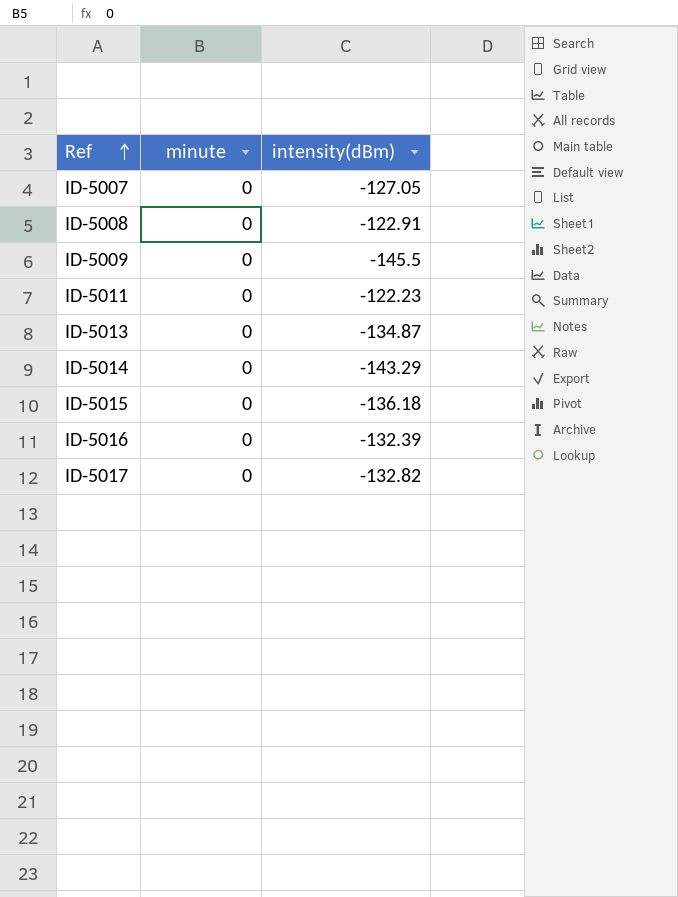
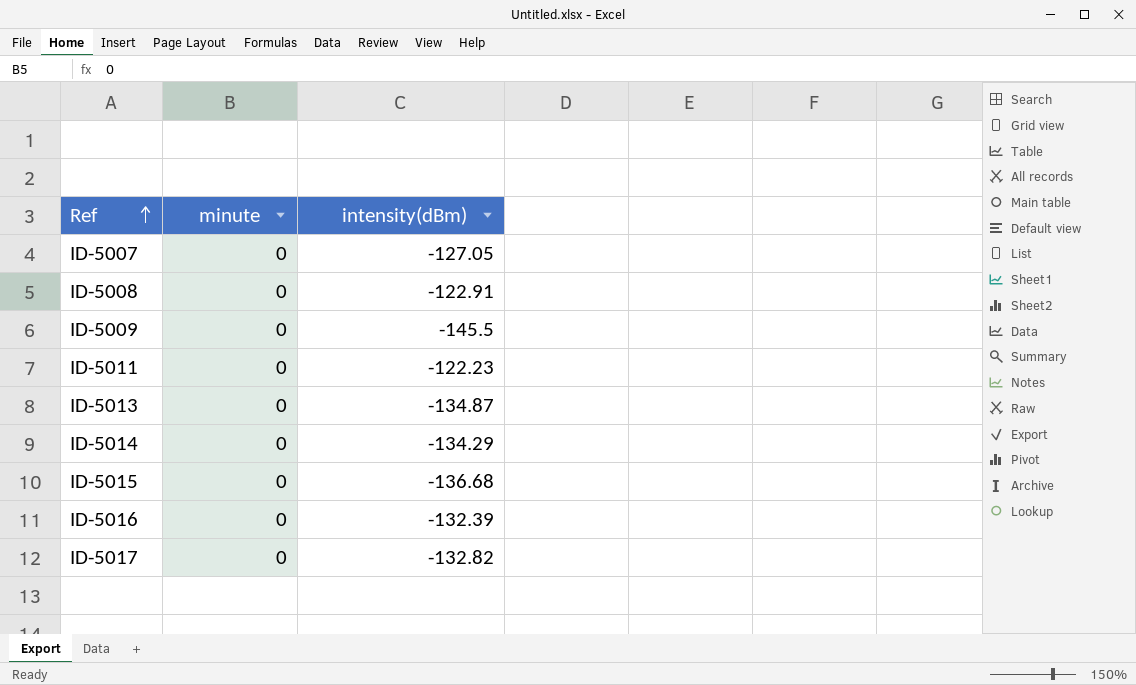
ID-5014 | intensity(dBm): -143.29 -> -134.29
ID-5015 | intensity(dBm): -136.18 -> -136.68

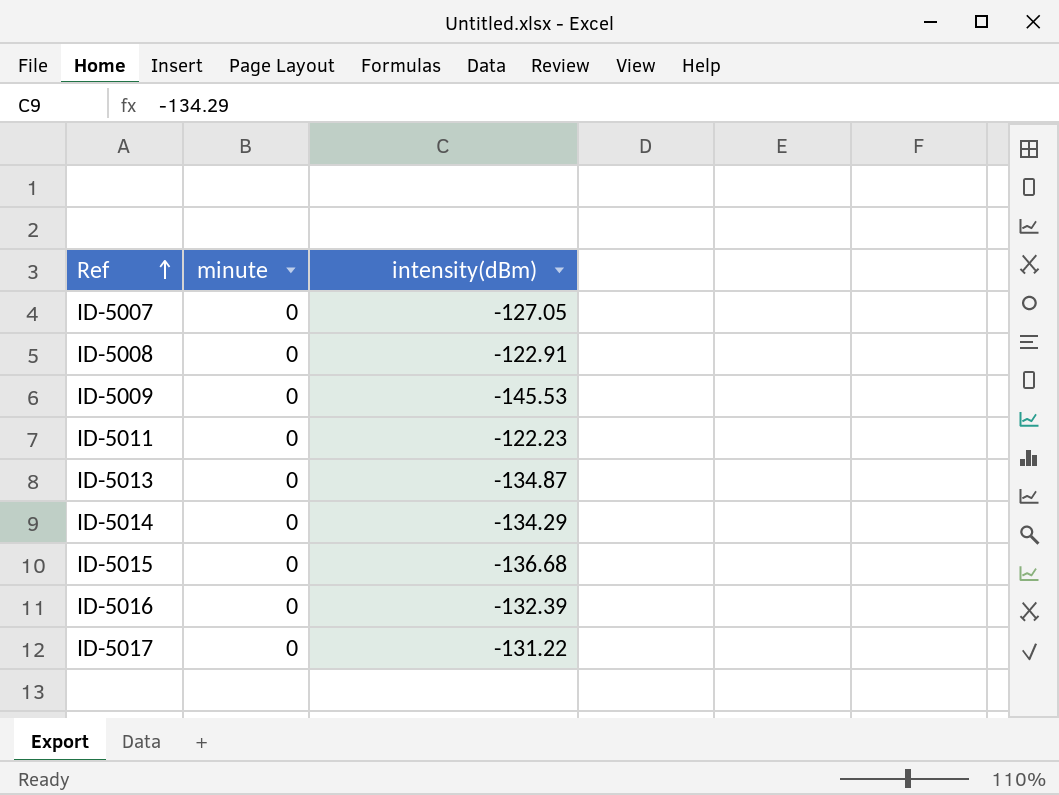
ID-5009 | intensity(dBm): -145.5 -> -145.53
ID-5017 | intensity(dBm): -132.82 -> -131.22

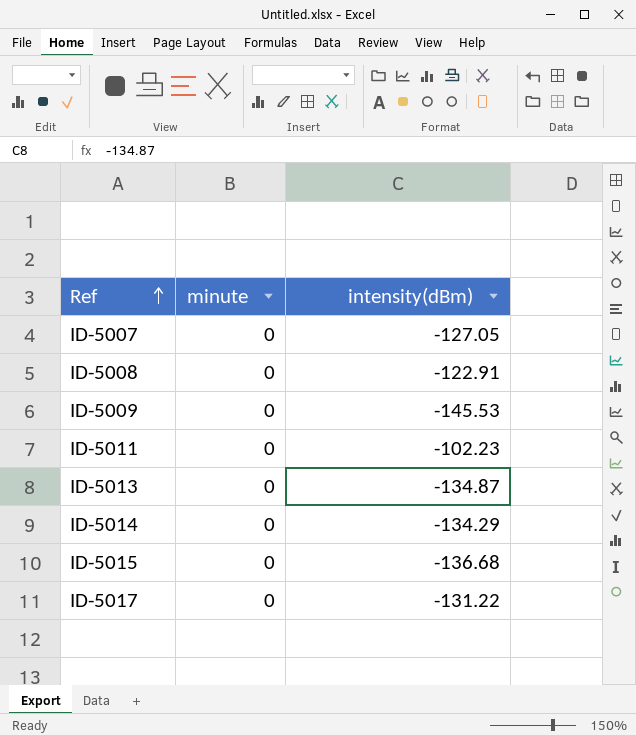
row ID-5016: 0 | -132.39 -> none
ID-5011 | intensity(dBm): -122.23 -> -102.23

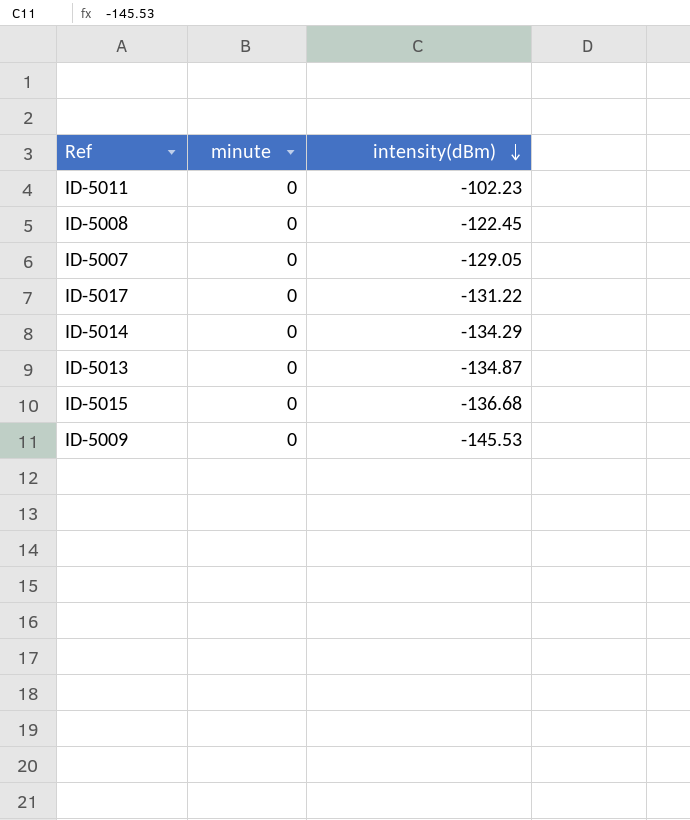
row order: Ref ascending -> intensity(dBm) descending
ID-5008 | intensity(dBm): -122.91 -> -122.45
ID-5007 | intensity(dBm): -127.05 -> -129.05

